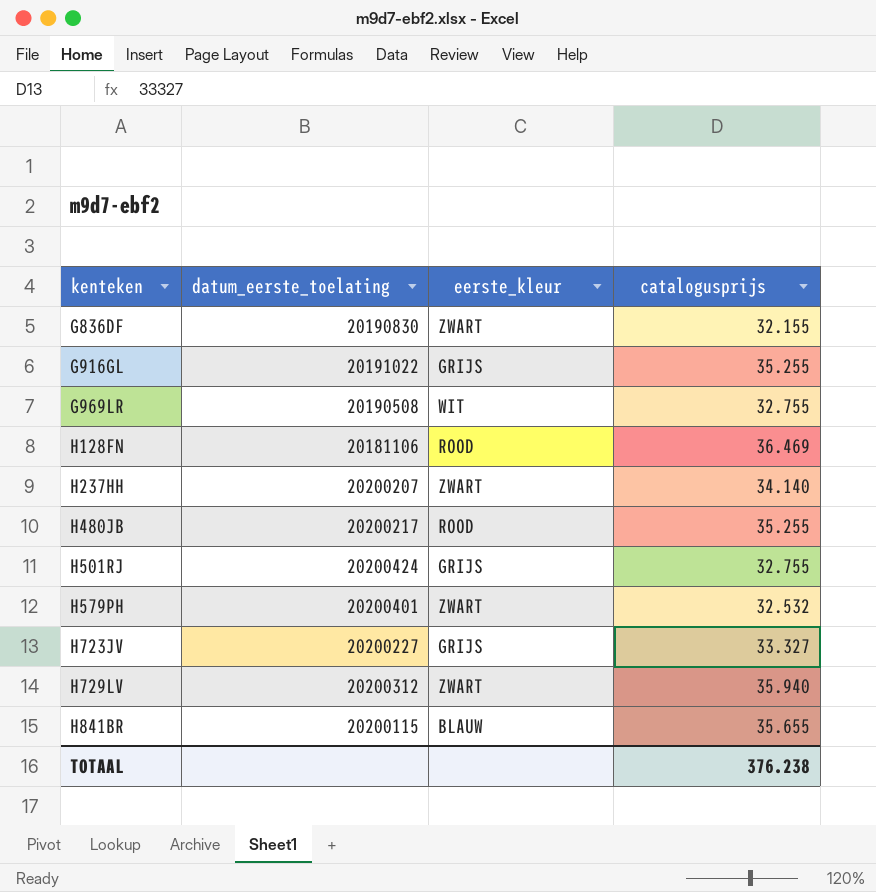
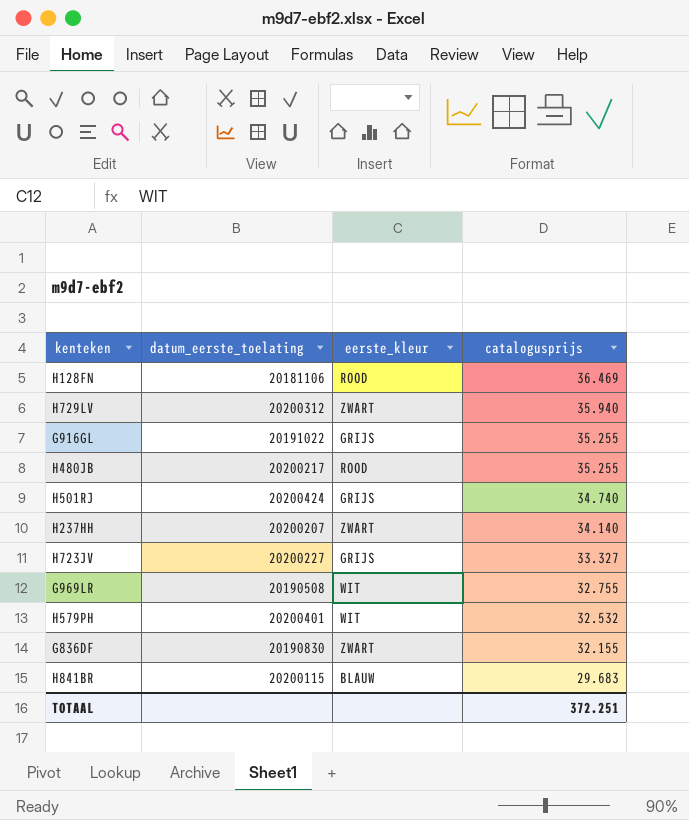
row order: kenteken ascending -> catalogusprijs descending
H501RJ | catalogusprijs: 32.755 -> 34.740
H579PH | eerste_kleur: ZWART -> WIT
H841BR | catalogusprijs: 35.655 -> 29.683
TOTAAL | catalogusprijs: 376.238 -> 372.251

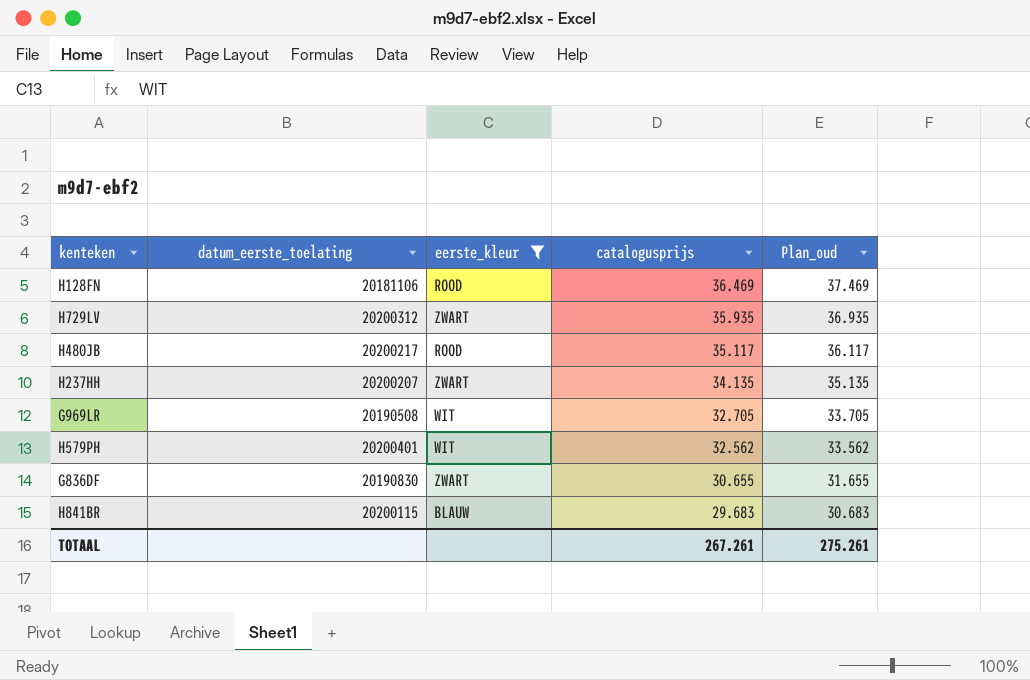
filter: none -> eerste_kleur != GRIJS
column Plan_oud | formula: none -> [catalogusprijs] + 1000
H729LV | catalogusprijs: 35.940 -> 35.935
H480JB | catalogusprijs: 35.255 -> 35.117
H237HH | catalogusprijs: 34.140 -> 34.135
G969LR | catalogusprijs: 32.755 -> 32.705
H579PH | catalogusprijs: 32.532 -> 32.562
G836DF | catalogusprijs: 32.155 -> 30.655
TOTAAL | catalogusprijs: 372.251 -> 267.261

